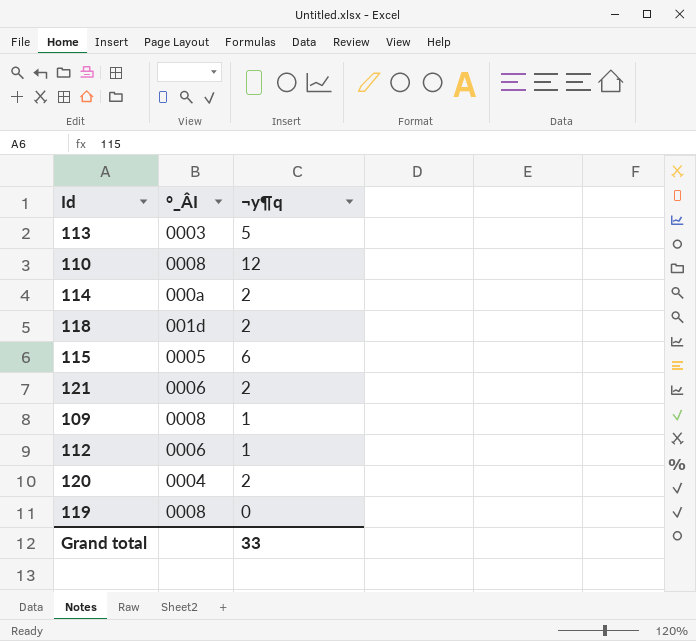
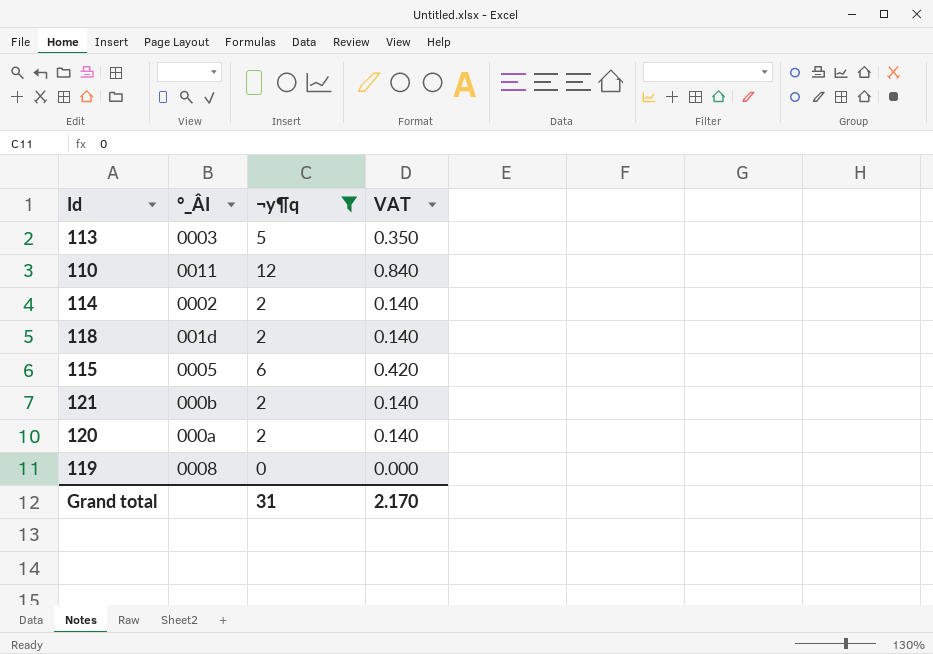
filter: none -> ¬y¶q != 1
column VAT | formula: none -> [¬y¶q] * 0.07
110 | °_ÂI: 0008 -> 0011
114 | °_ÂI: 000a -> 0002
121 | °_ÂI: 0006 -> 000b
120 | °_ÂI: 0004 -> 000a
Grand total | ¬y¶q: 33 -> 31

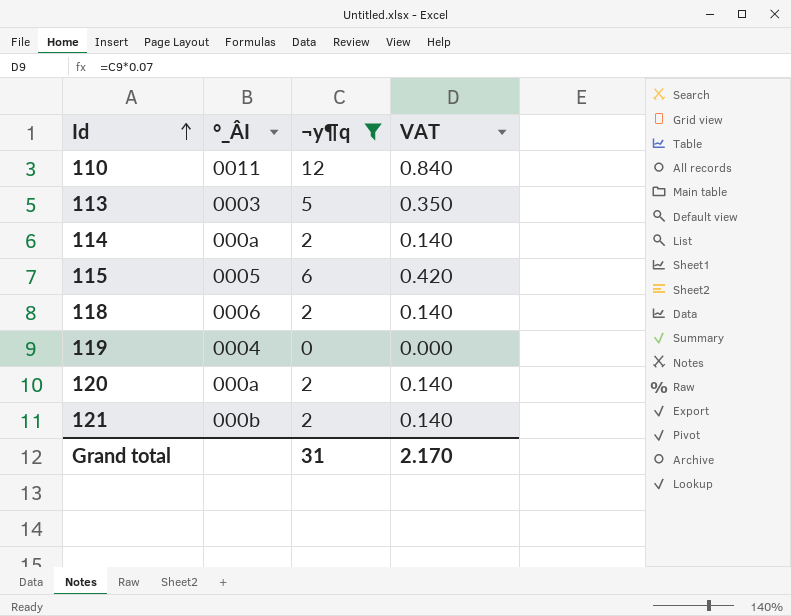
row order: none -> Id ascending
114 | °_ÂI: 0002 -> 000a
118 | °_ÂI: 001d -> 0006
119 | °_ÂI: 0008 -> 0004

